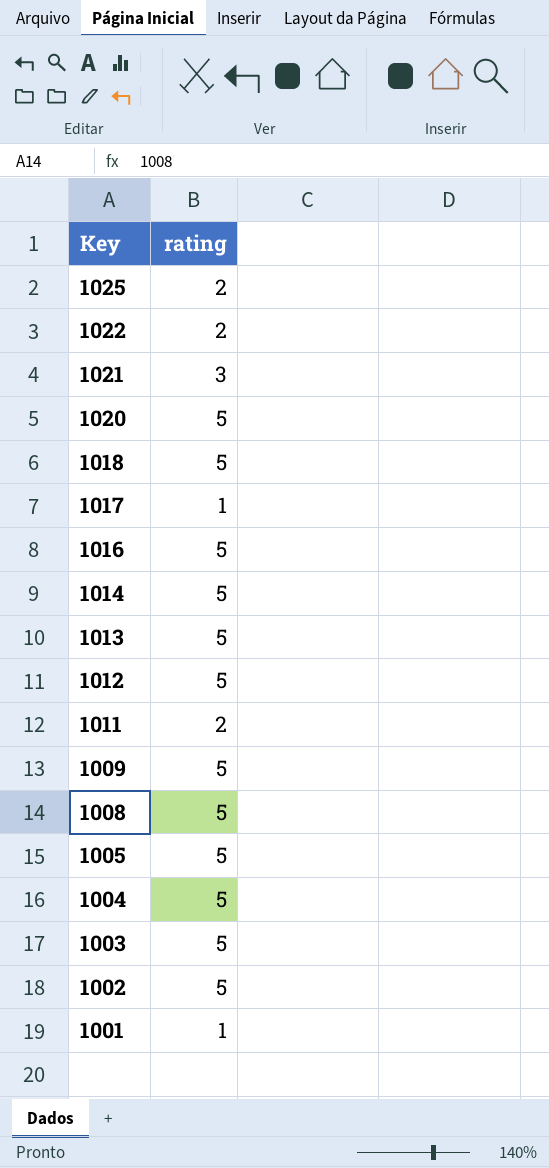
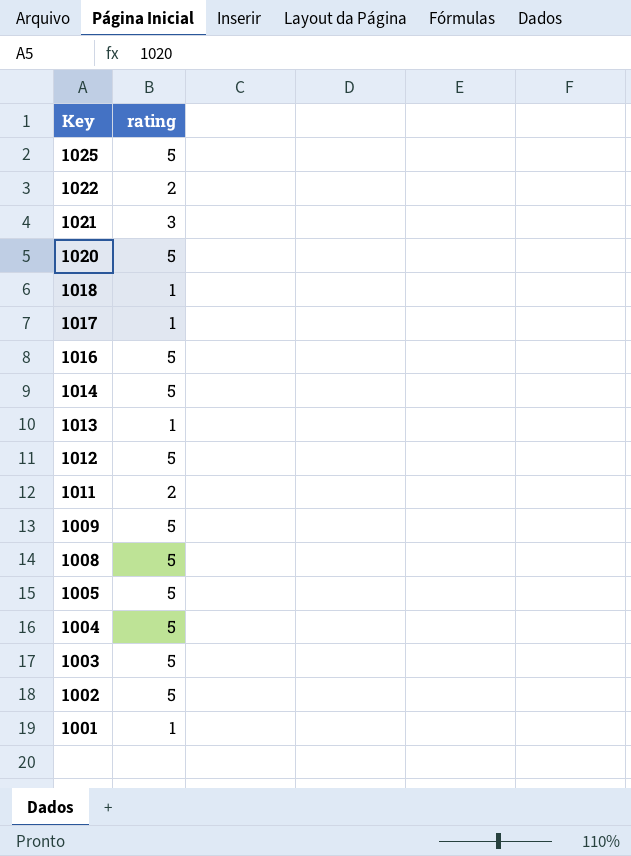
1025 | rating: 2 -> 5
1018 | rating: 5 -> 1
1013 | rating: 5 -> 1

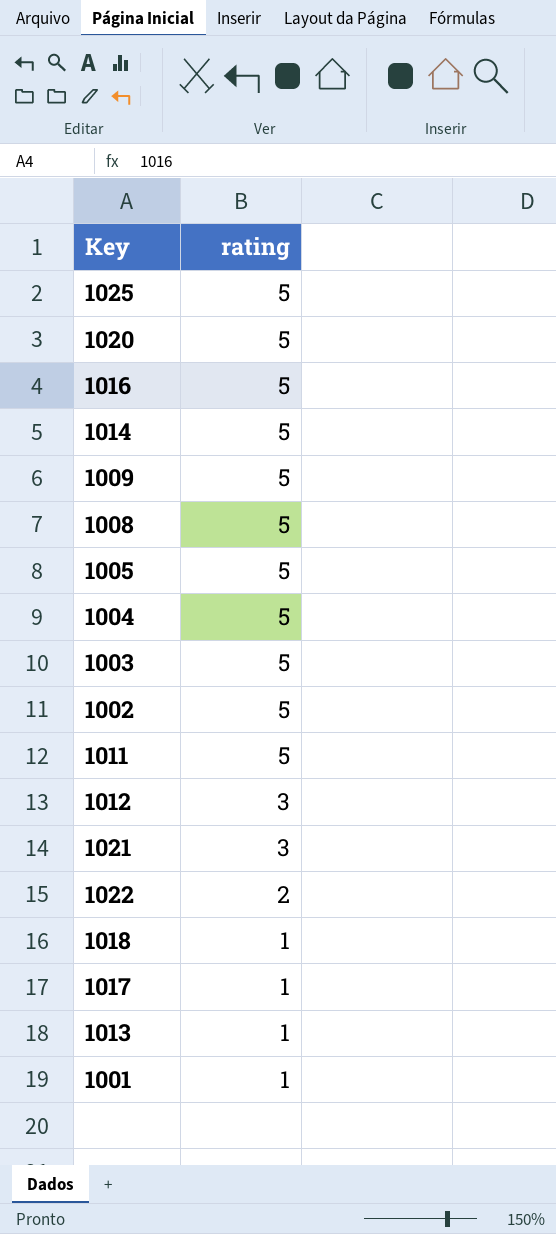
row order: Key descending -> rating descending
1011 | rating: 2 -> 5
1012 | rating: 5 -> 3

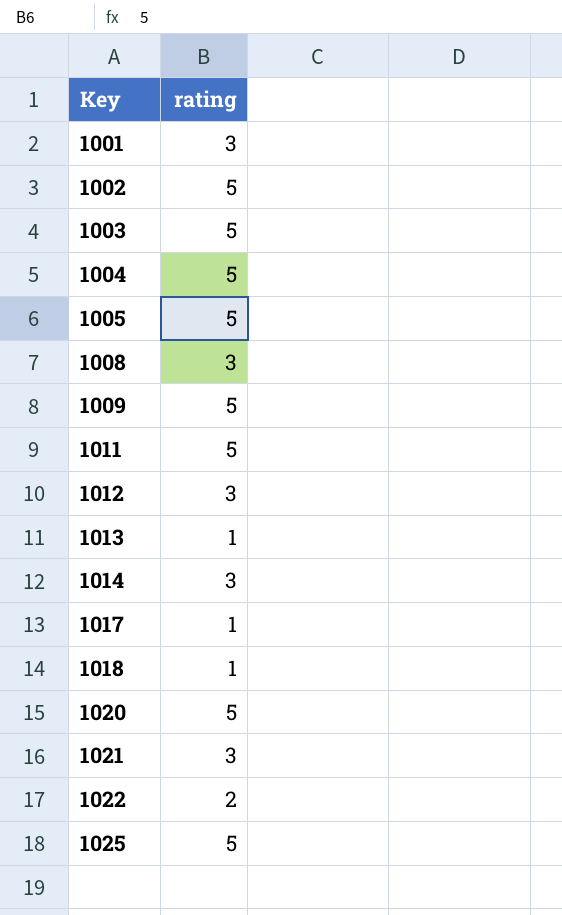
row order: rating descending -> Key ascending
row 1016: 5 -> none
1001 | rating: 1 -> 3
1008 | rating: 5 -> 3
1014 | rating: 5 -> 3

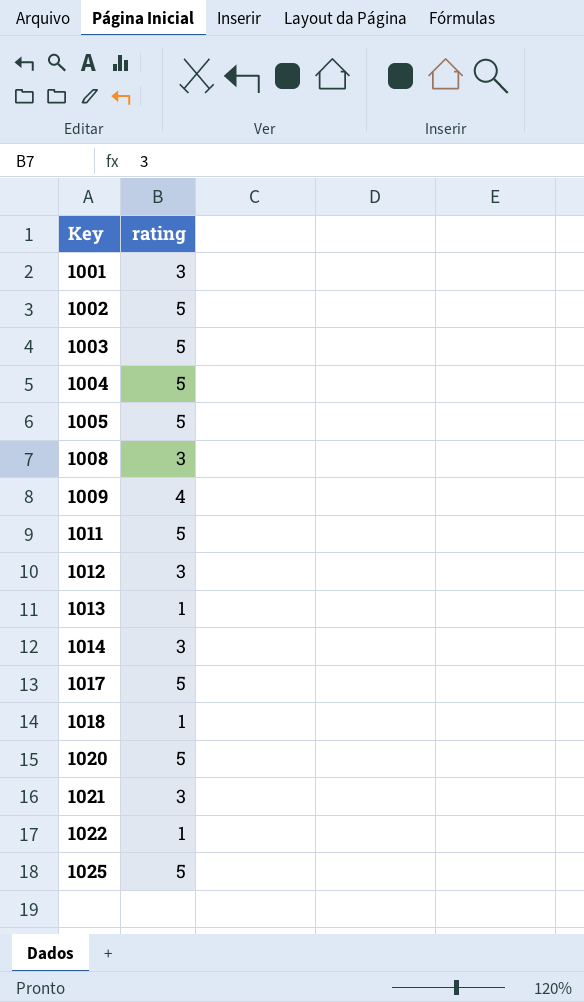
1009 | rating: 5 -> 4
1017 | rating: 1 -> 5
1022 | rating: 2 -> 1

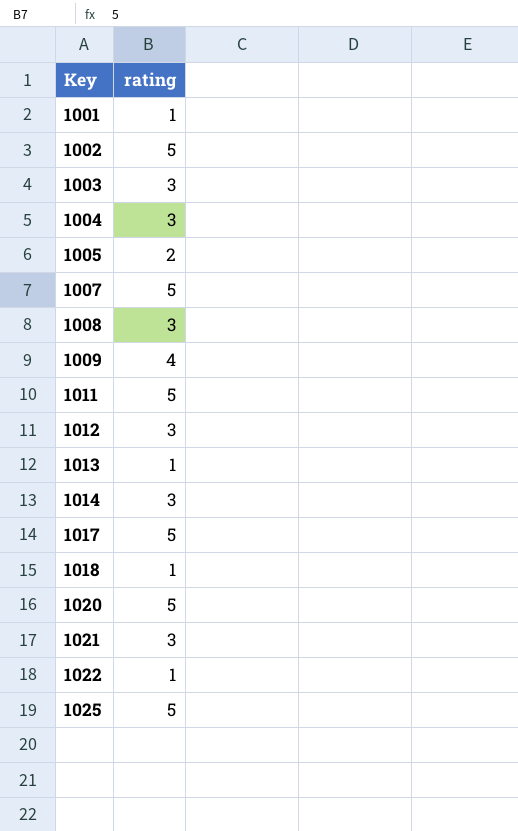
1001 | rating: 3 -> 1
1003 | rating: 5 -> 3
1004 | rating: 5 -> 3
1005 | rating: 5 -> 2
row 1007: none -> 5

